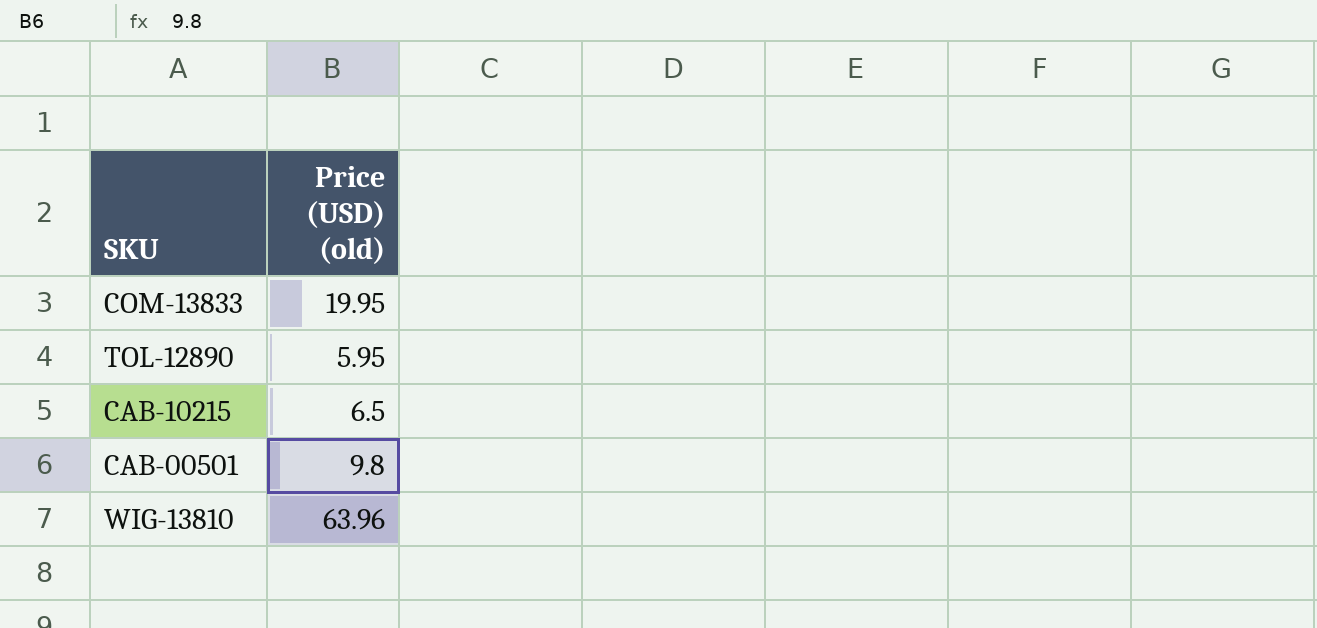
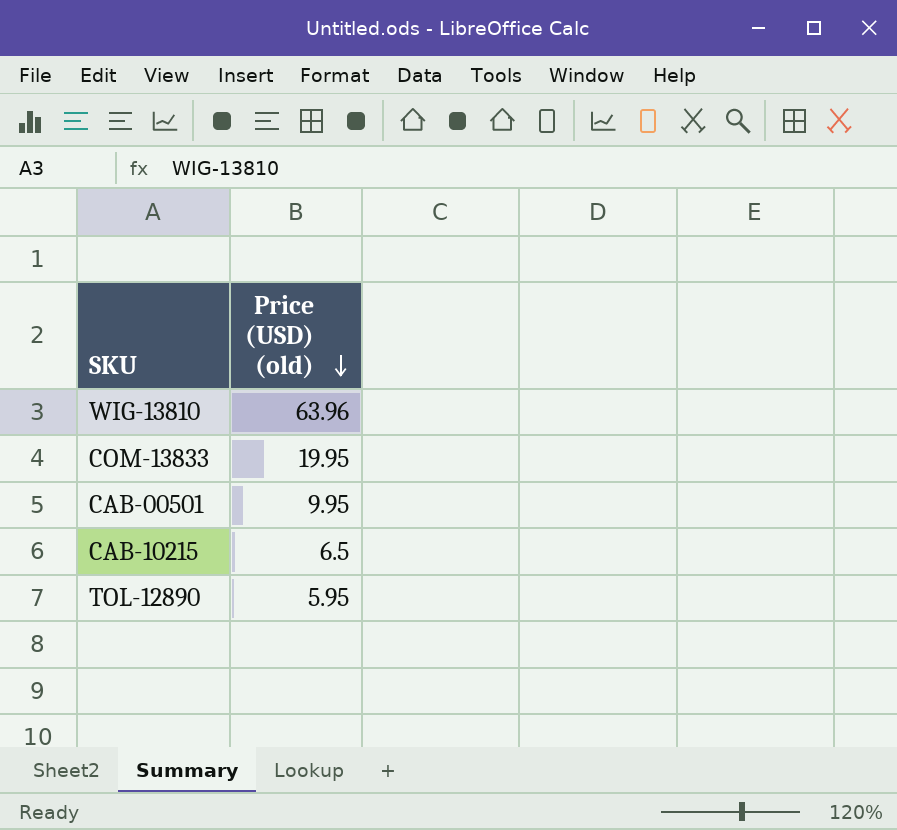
row order: none -> Price (USD) (old) descending
CAB-00501 | Price (USD) (old): 9.8 -> 9.95

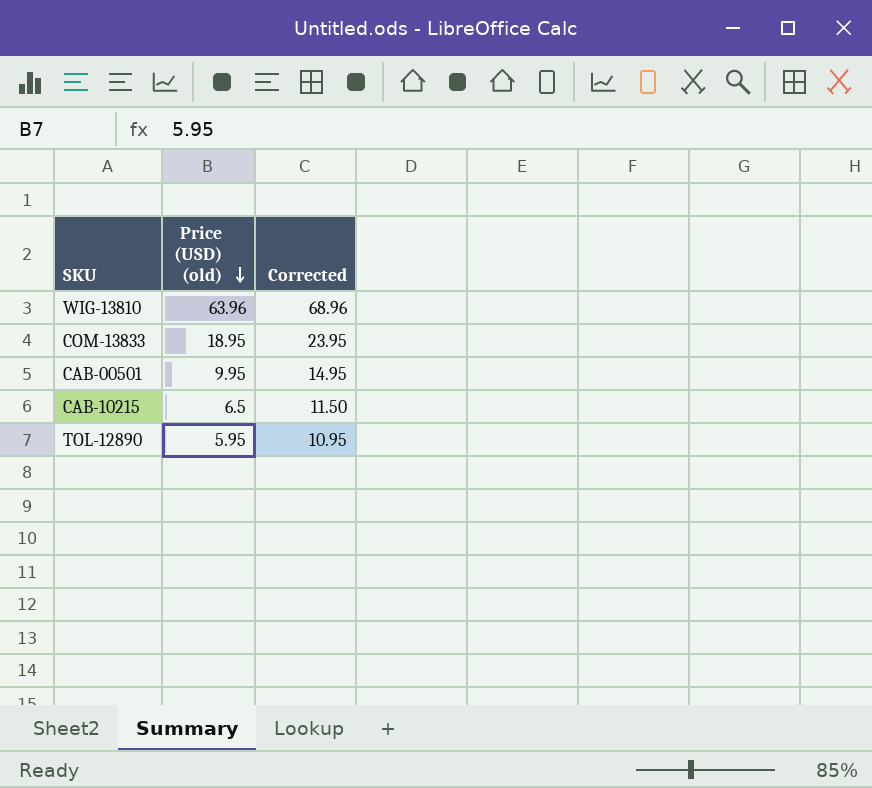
column Corrected | formula: none -> [Price (USD) (old)] + 5
COM-13833 | Price (USD) (old): 19.95 -> 18.95

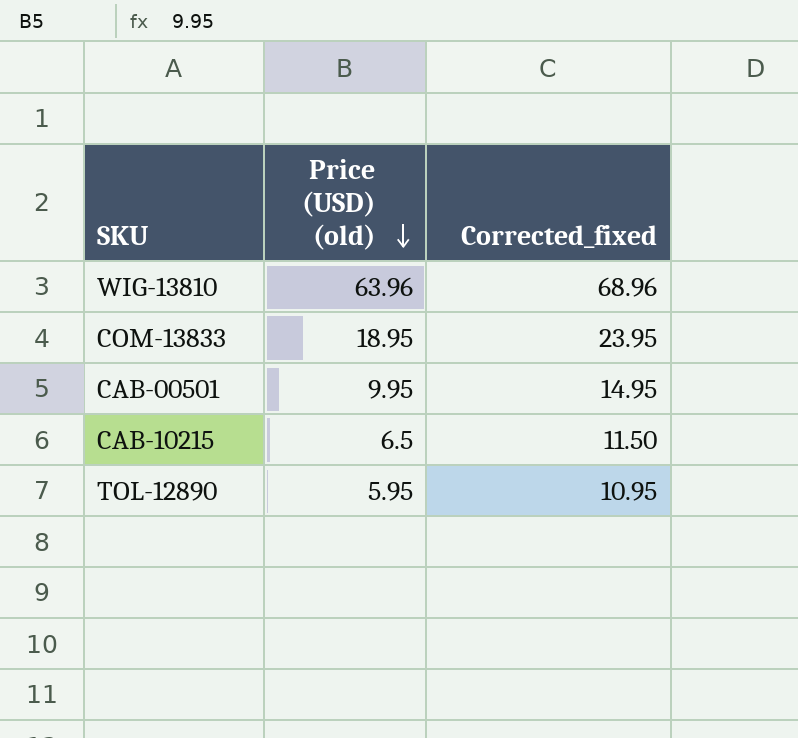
column name: Corrected -> Corrected_fixed

